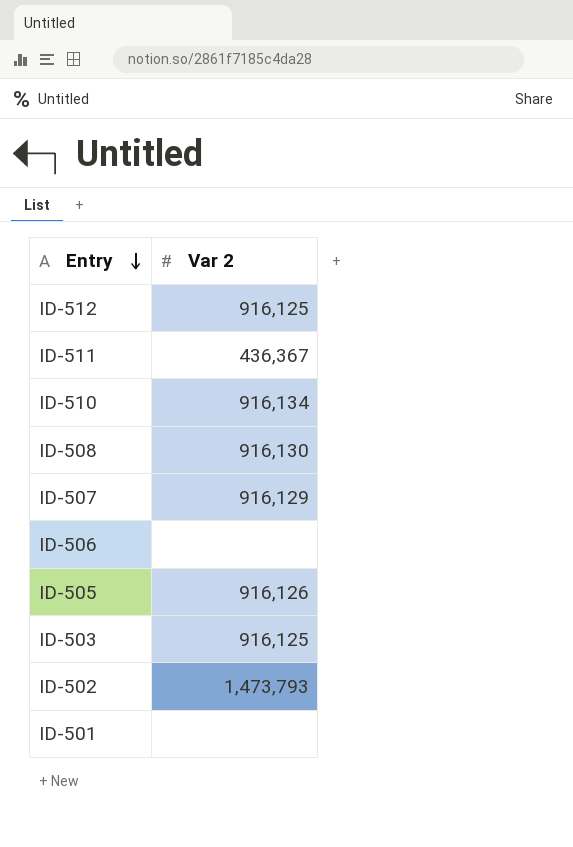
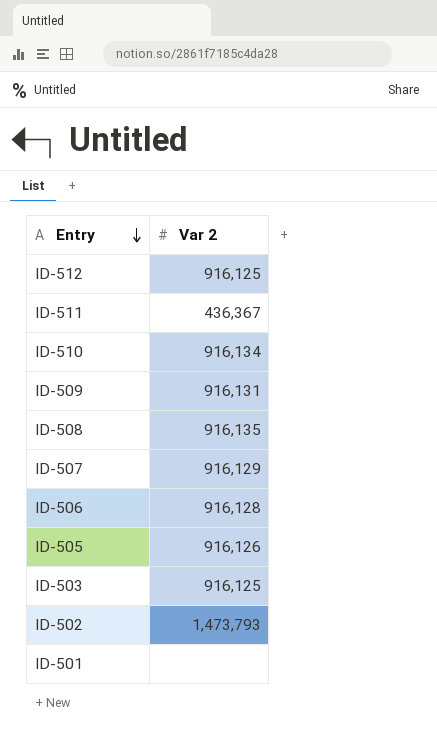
row ID-509: none -> 916,131
ID-508 | Var 2: 916,130 -> 916,135
ID-506 | Var 2: none -> 916,128

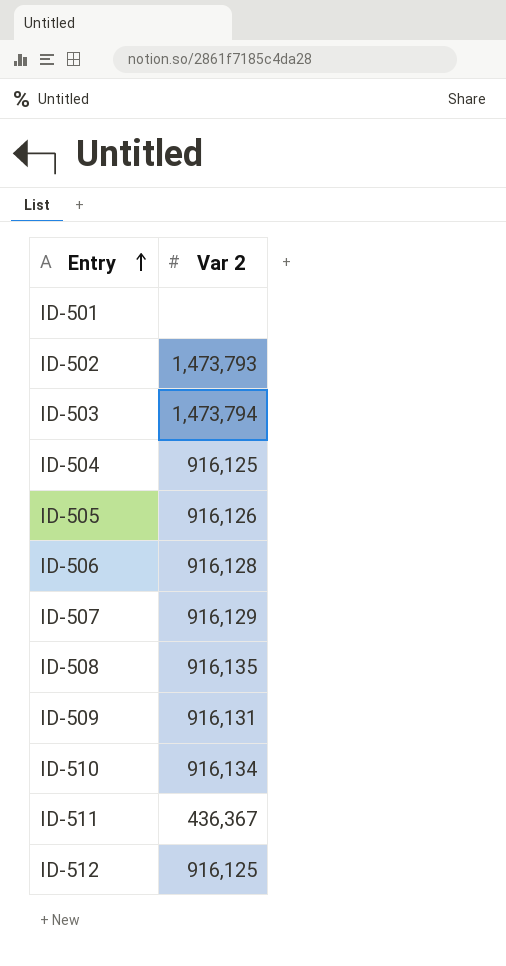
row order: Entry descending -> Entry ascending
ID-503 | Var 2: 916,125 -> 1,473,794
row ID-504: none -> 916,125

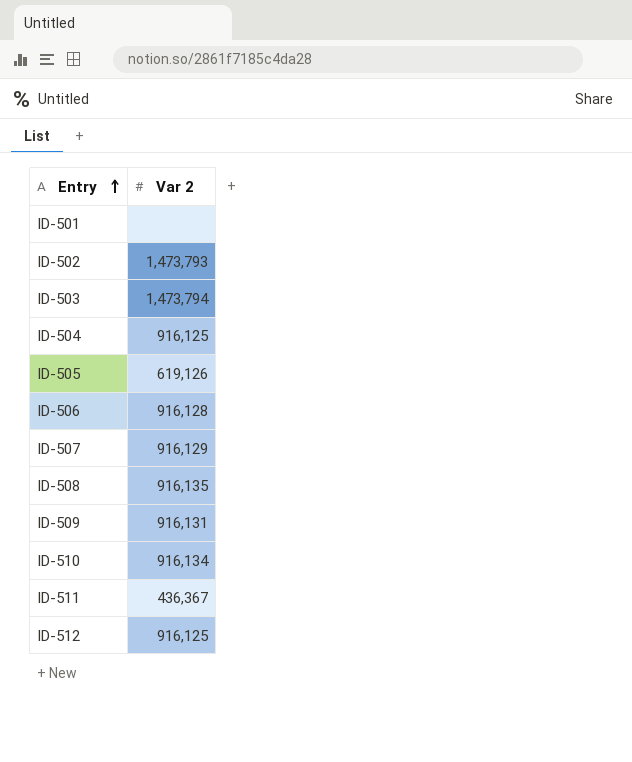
ID-505 | Var 2: 916,126 -> 619,126

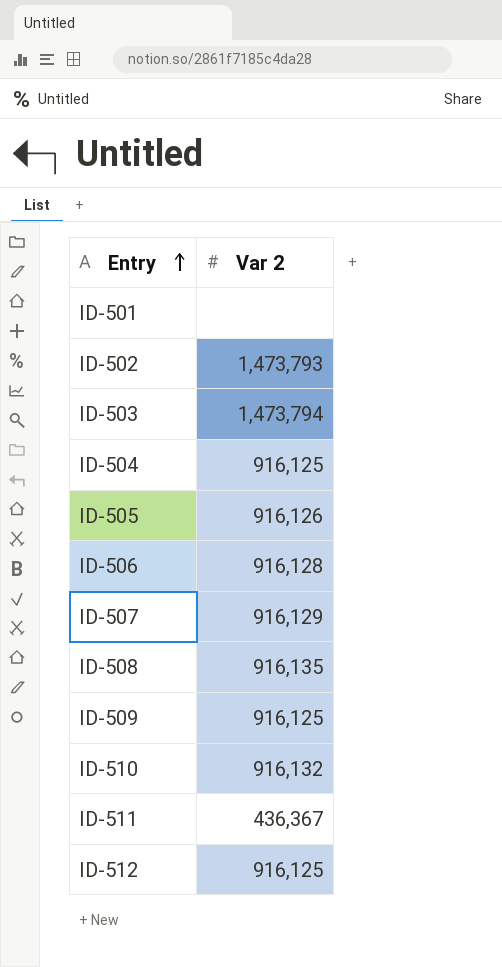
ID-505 | Var 2: 619,126 -> 916,126
ID-509 | Var 2: 916,131 -> 916,125
ID-510 | Var 2: 916,134 -> 916,132

